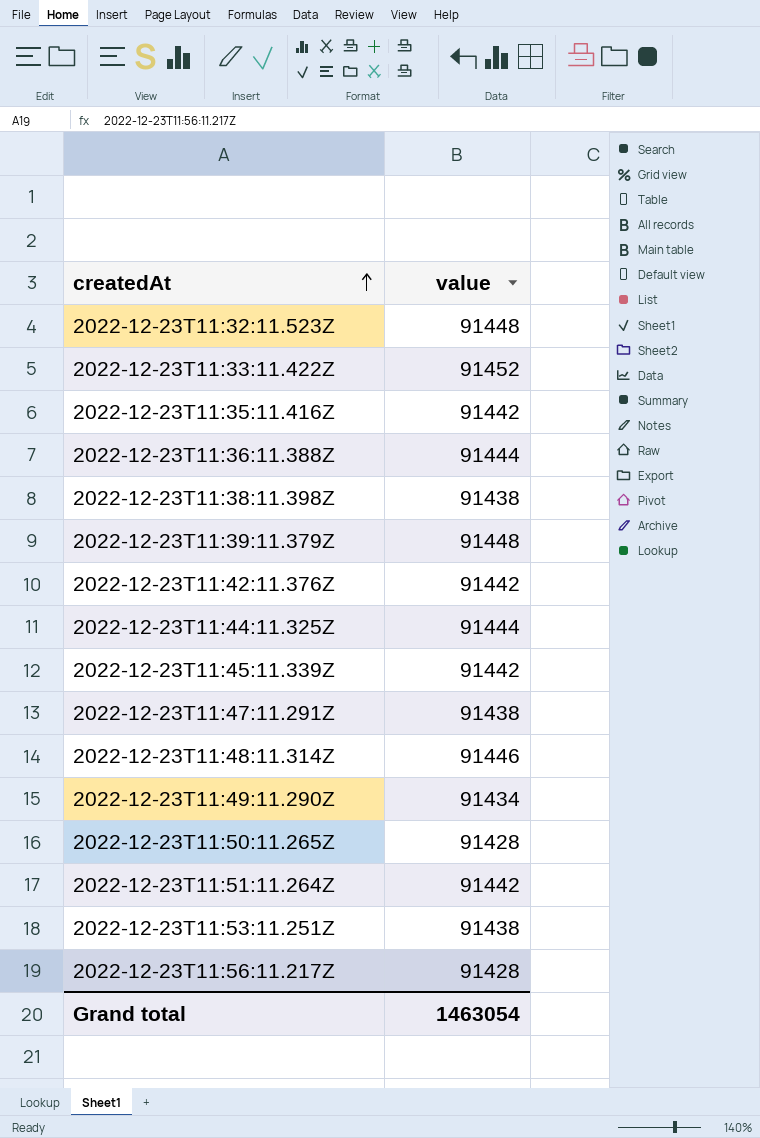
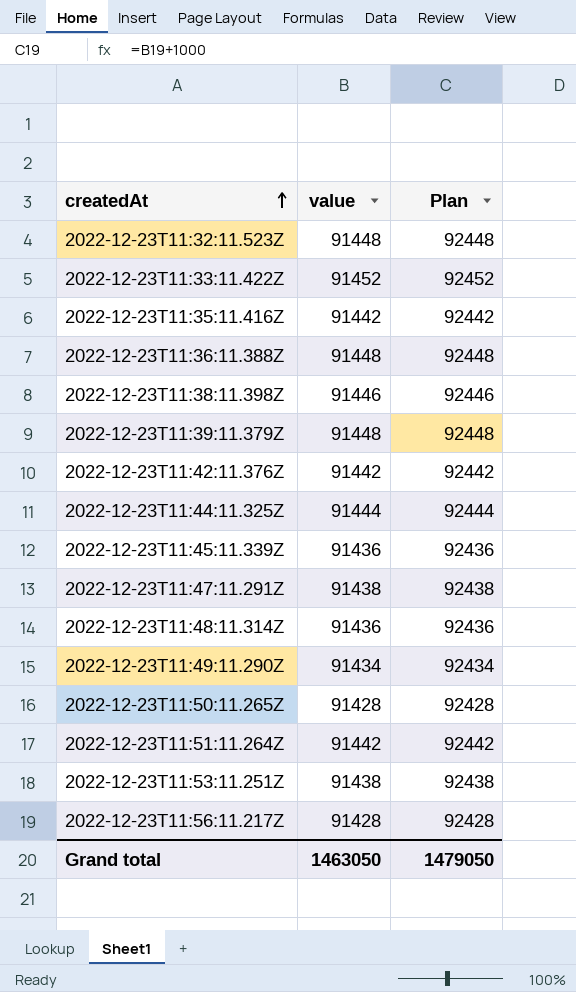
column Plan | formula: none -> [value] + 1000
2022-12-23T11:36:11.388Z | value: 91444 -> 91448
2022-12-23T11:38:11.398Z | value: 91438 -> 91446
2022-12-23T11:45:11.339Z | value: 91442 -> 91436
2022-12-23T11:48:11.314Z | value: 91446 -> 91436
Grand total | value: 1463054 -> 1463050

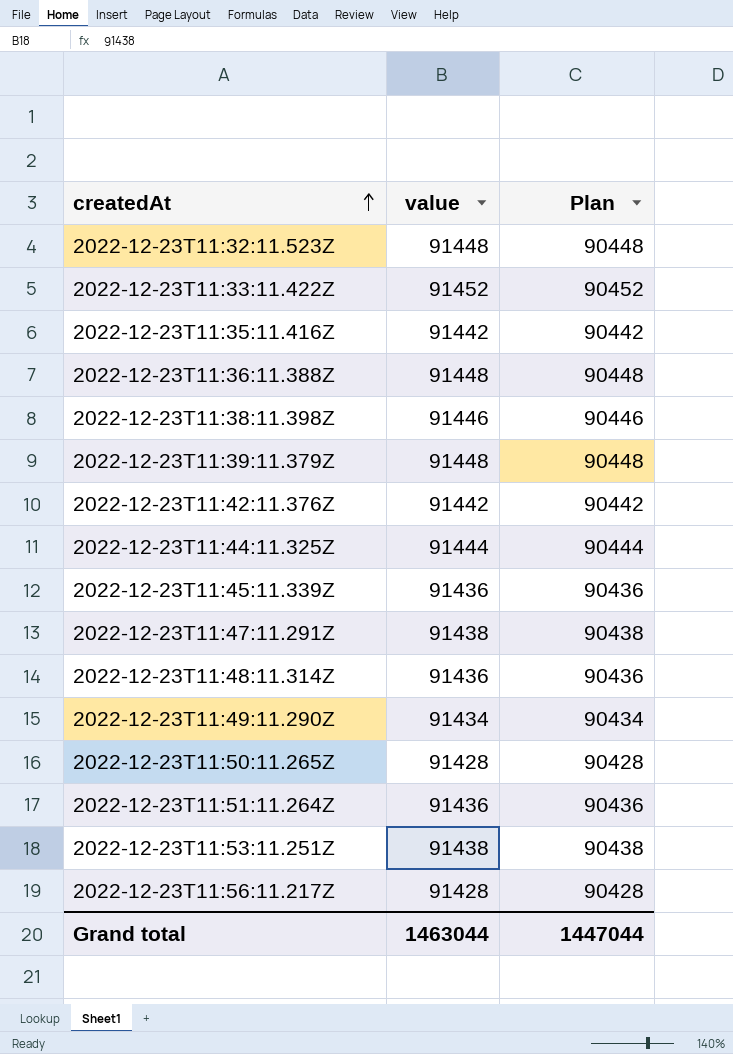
column Plan | formula: [value] + 1000 -> [value] - 1000
2022-12-23T11:51:11.264Z | value: 91442 -> 91436
Grand total | value: 1463050 -> 1463044
Grand total | Plan: 1479050 -> 1447044

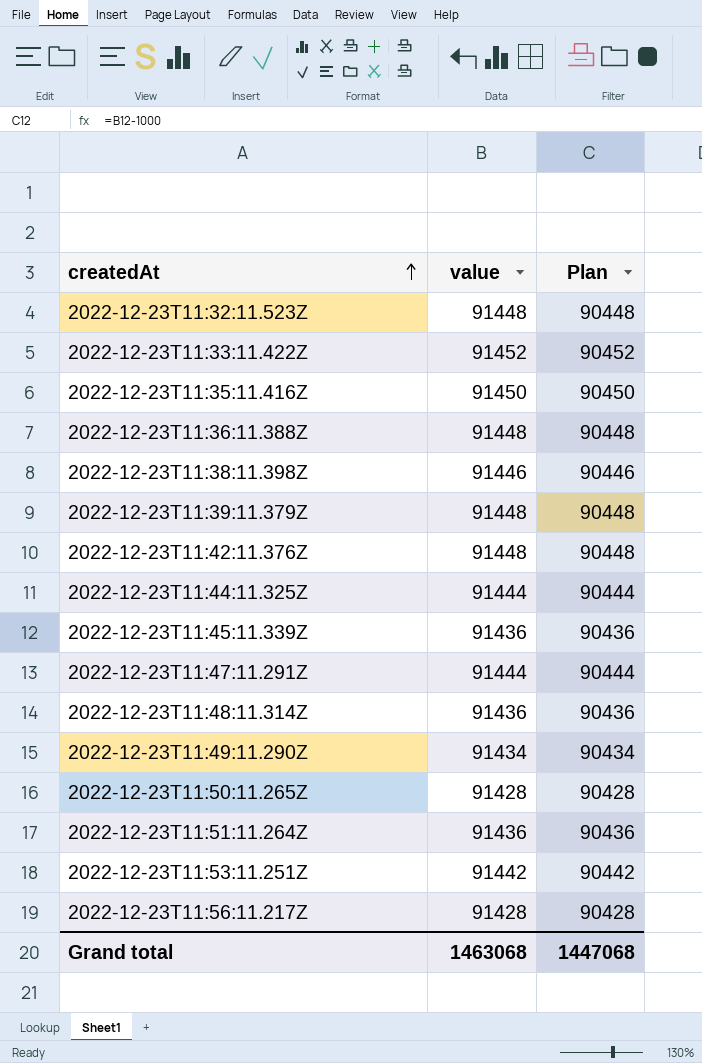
2022-12-23T11:35:11.416Z | value: 91442 -> 91450
2022-12-23T11:35:11.416Z | Plan: 90442 -> 90450
2022-12-23T11:42:11.376Z | value: 91442 -> 91448
2022-12-23T11:42:11.376Z | Plan: 90442 -> 90448
2022-12-23T11:47:11.291Z | value: 91438 -> 91444
2022-12-23T11:47:11.291Z | Plan: 90438 -> 90444
2022-12-23T11:53:11.251Z | value: 91438 -> 91442
2022-12-23T11:53:11.251Z | Plan: 90438 -> 90442
Grand total | value: 1463044 -> 1463068
Grand total | Plan: 1447044 -> 1447068

